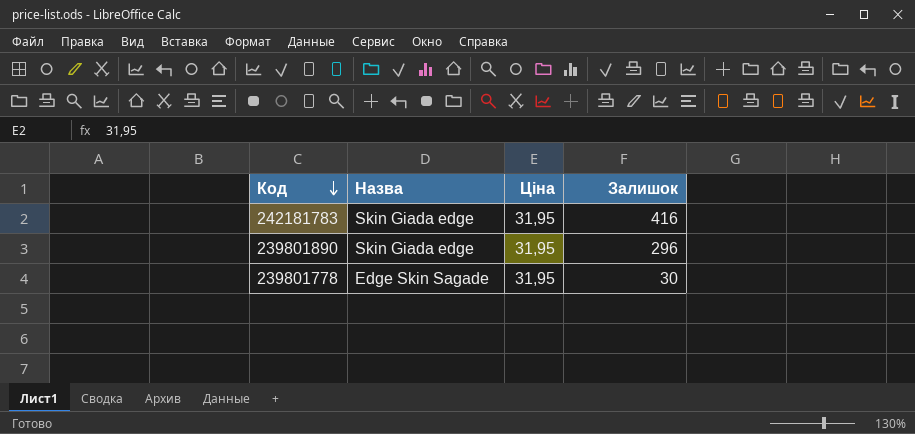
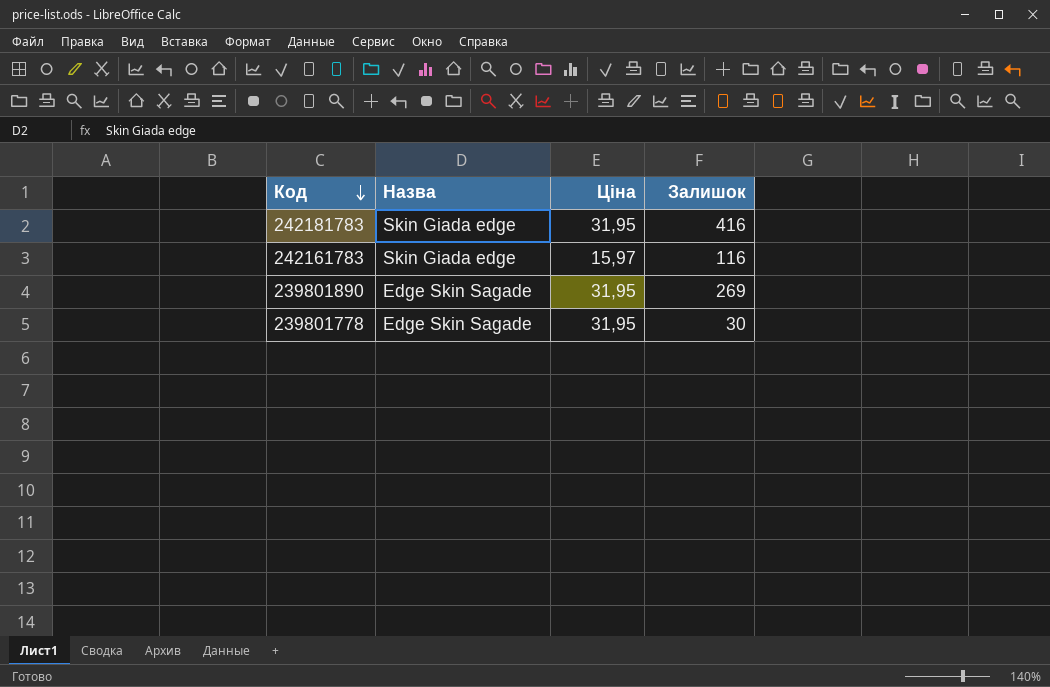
row 242161783: none -> Skin Giada edge | 15,97 | 116
239801890 | Назва: Skin Giada edge -> Edge Skin Sagade
239801890 | Залишок: 296 -> 269

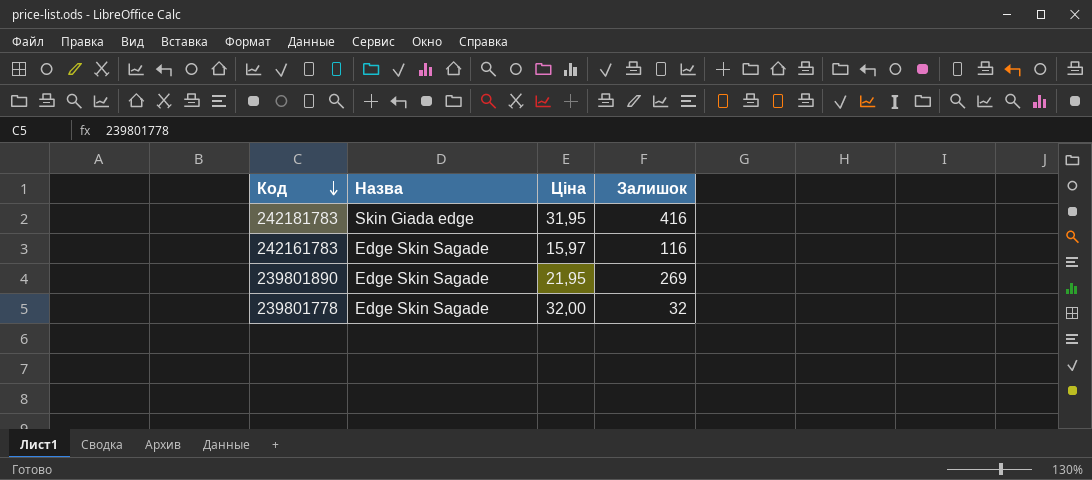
242161783 | Назва: Skin Giada edge -> Edge Skin Sagade
239801890 | Ціна: 31,95 -> 21,95
239801778 | Ціна: 31,95 -> 32,00
239801778 | Залишок: 30 -> 32

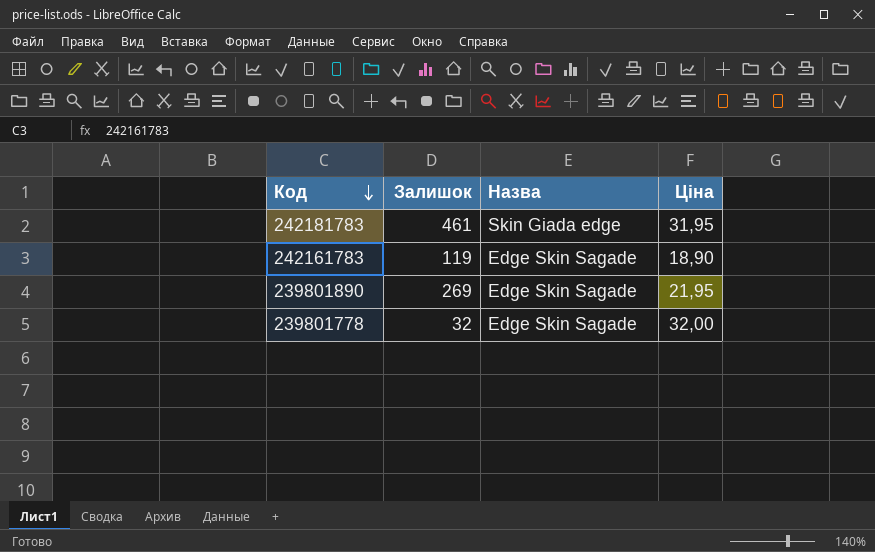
column Залишок | position: 4 -> 2
242181783 | Залишок: 416 -> 461
242161783 | Залишок: 116 -> 119
242161783 | Ціна: 15,97 -> 18,90

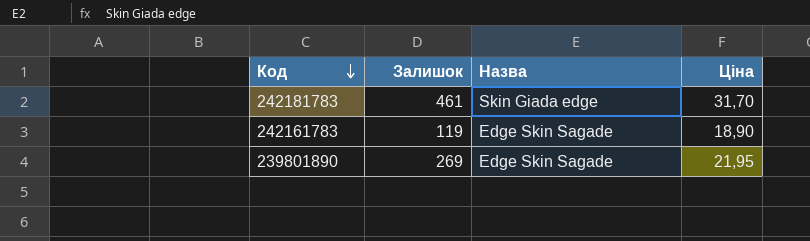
row 239801778: 32 | Edge Skin Sagade | 32,00 -> none
242181783 | Ціна: 31,95 -> 31,70

